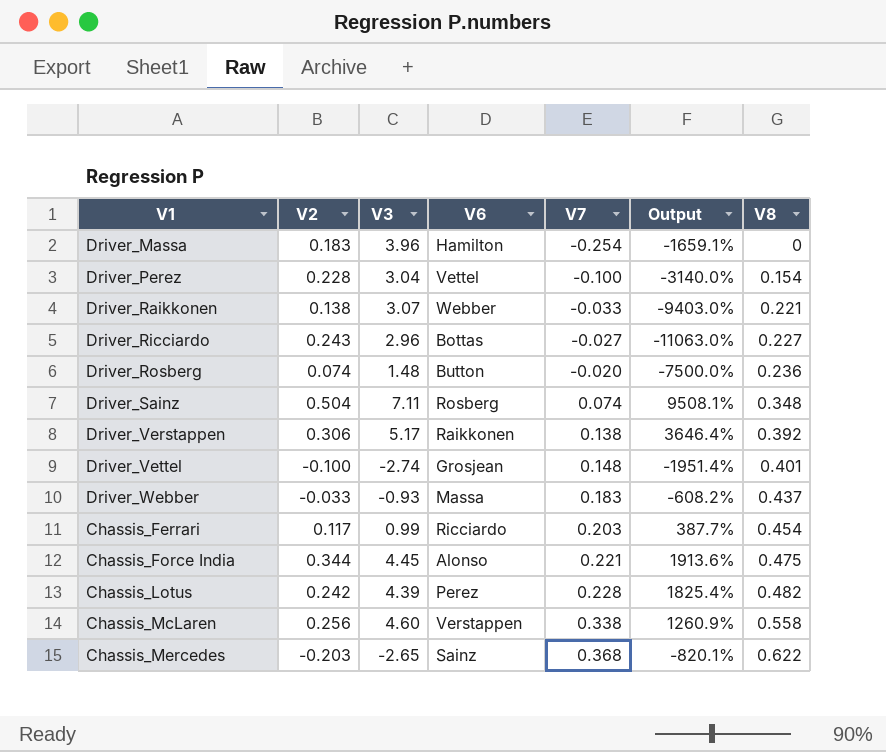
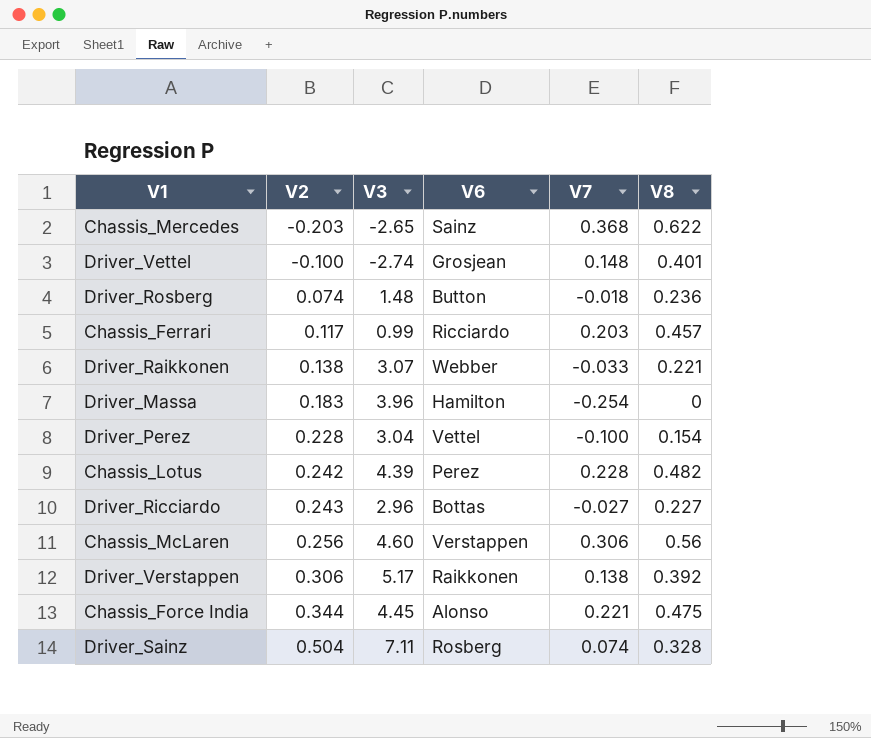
row order: V7 ascending -> V2 ascending
column Output | formula: ([V3] - [V7]) / [V7] -> none
row Driver_Webber: -0.033 | -0.93 | Massa | 0.183 | -608.2% | 0.437 -> none
Driver_Rosberg | V7: -0.020 -> -0.018
Chassis_Ferrari | V8: 0.454 -> 0.457
Chassis_McLaren | V7: 0.338 -> 0.306
Chassis_McLaren | V8: 0.558 -> 0.56
Driver_Sainz | V8: 0.348 -> 0.328

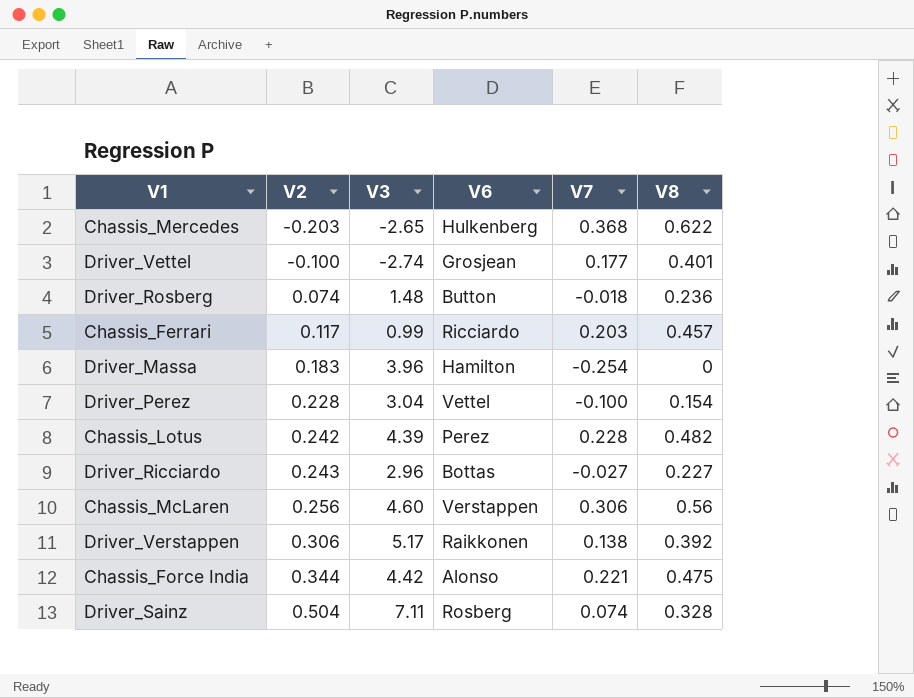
row Driver_Raikkonen: 0.138 | 3.07 | Webber | -0.033 | 0.221 -> none
Chassis_Mercedes | V6: Sainz -> Hulkenberg
Driver_Vettel | V7: 0.148 -> 0.177
Chassis_Force India | V3: 4.45 -> 4.42

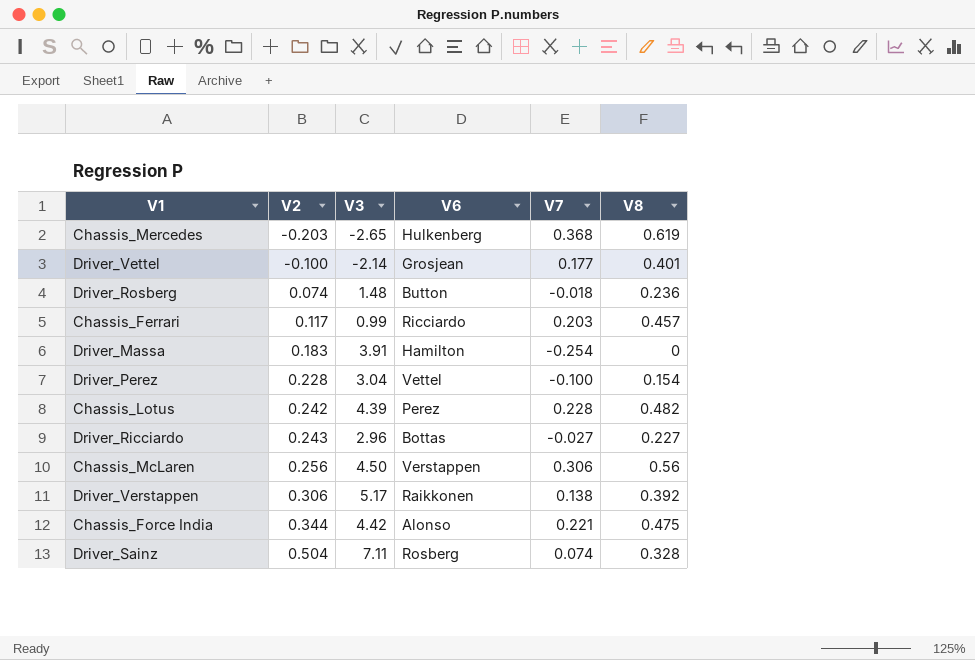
Chassis_Mercedes | V8: 0.622 -> 0.619
Driver_Vettel | V3: -2.74 -> -2.14
Driver_Massa | V3: 3.96 -> 3.91
Chassis_McLaren | V3: 4.60 -> 4.50

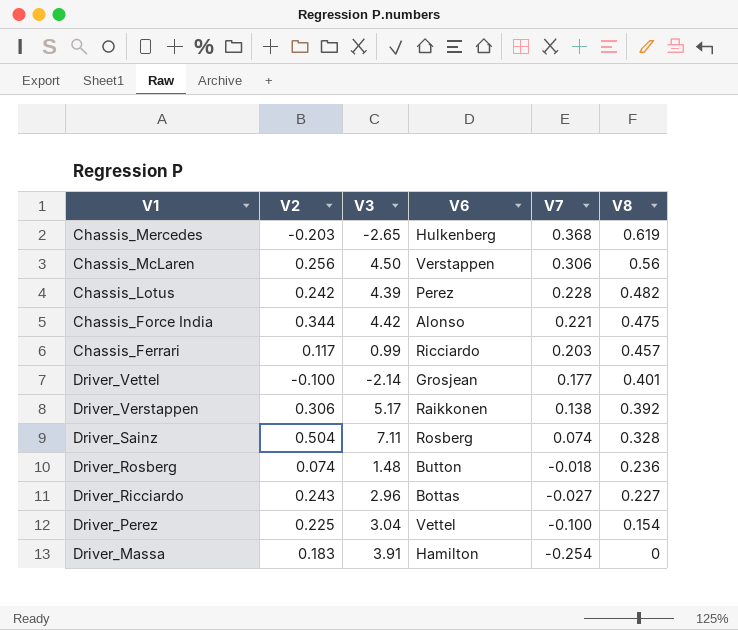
row order: V2 ascending -> V7 descending
Driver_Perez | V2: 0.228 -> 0.225

